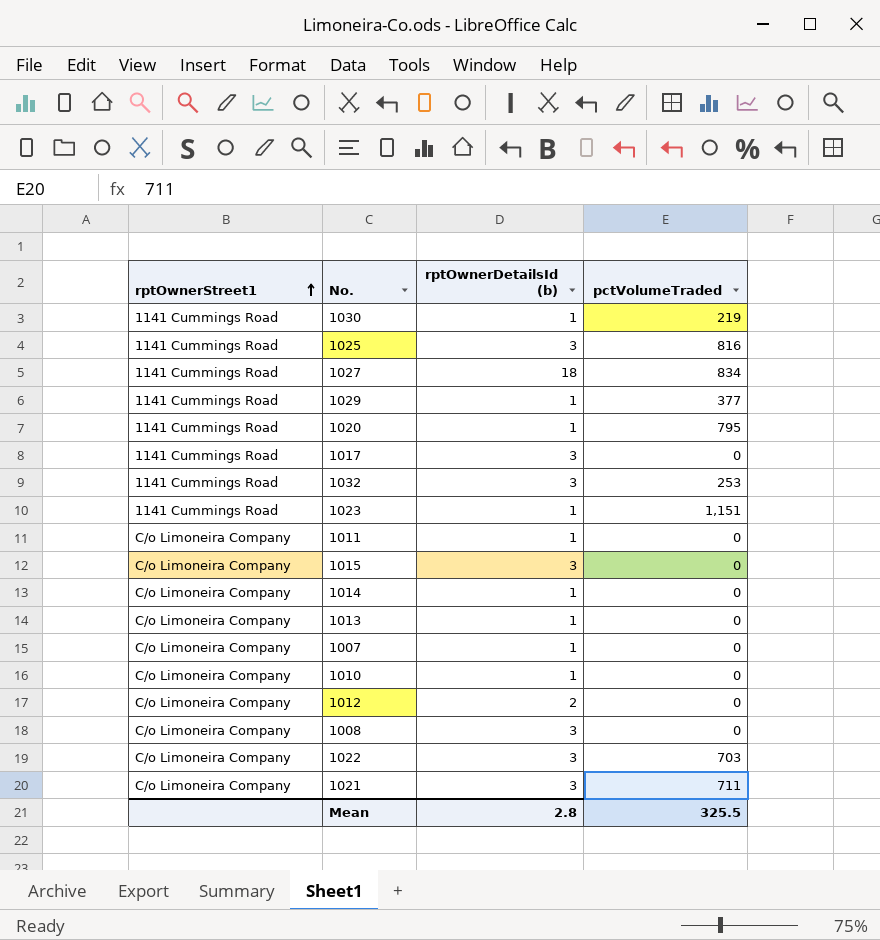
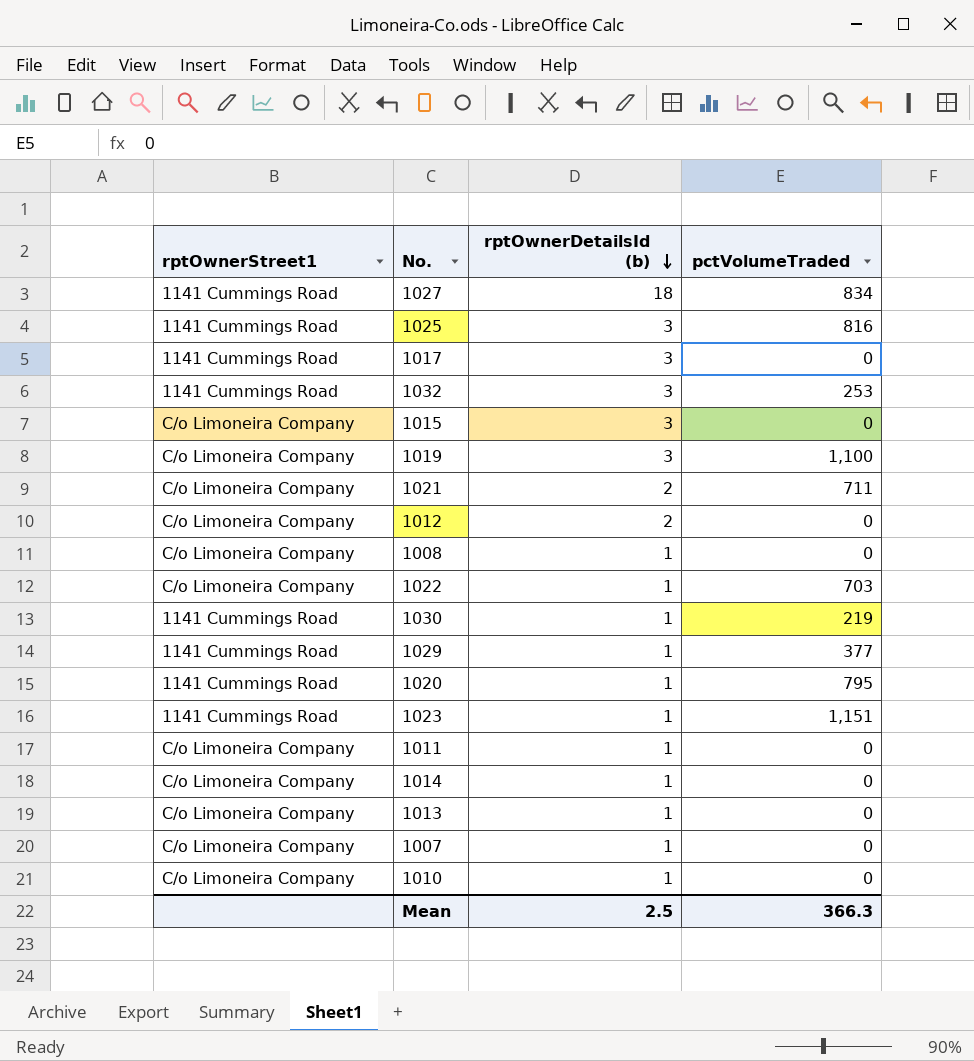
row order: rptOwnerStreet1 ascending -> rptOwnerDetailsId (b) descending
row 1019: none -> C/o Limoneira Company | 3 | 1,100
1021 | rptOwnerDetailsId (b): 3 -> 2
1008 | rptOwnerDetailsId (b): 3 -> 1
1022 | rptOwnerDetailsId (b): 3 -> 1
Mean | rptOwnerDetailsId (b): 2.8 -> 2.5
Mean | pctVolumeTraded: 325.5 -> 366.3

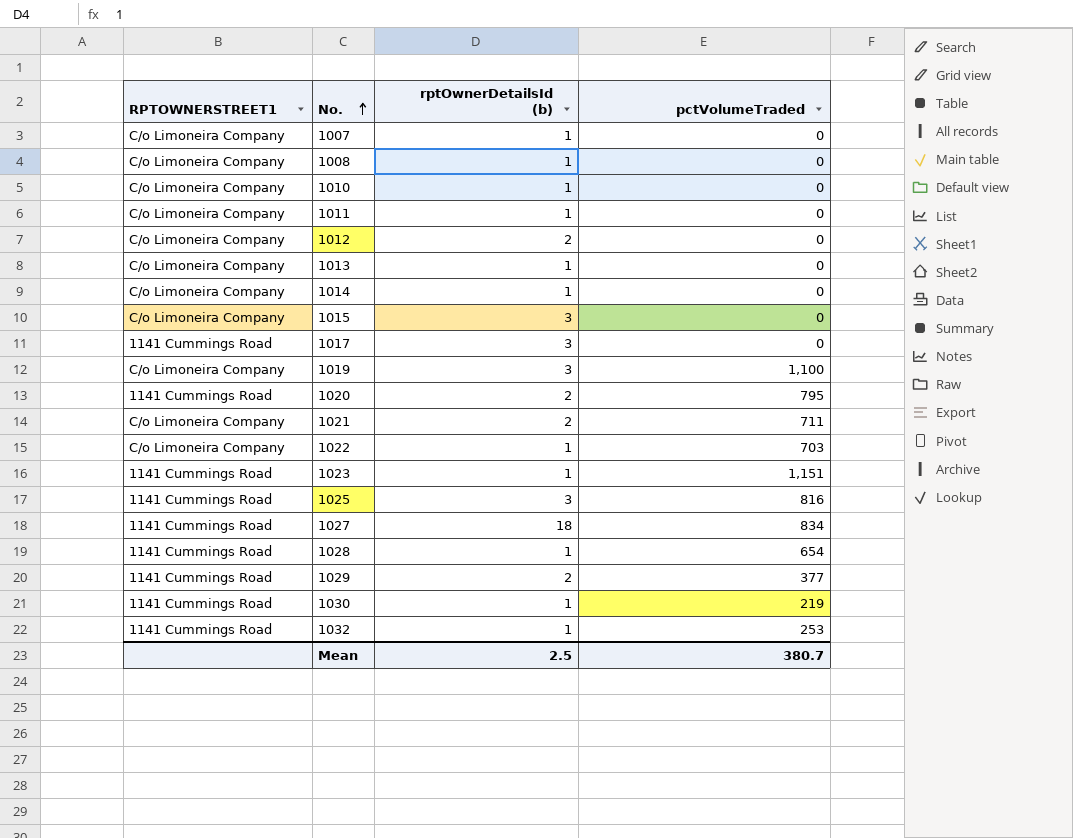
row order: rptOwnerDetailsId (b) descending -> No. ascending
column name: rptOwnerStreet1 -> RPTOWNERSTREET1
1020 | rptOwnerDetailsId (b): 1 -> 2
row 1028: none -> 1141 Cummings Road | 1 | 654
1029 | rptOwnerDetailsId (b): 1 -> 2
1032 | rptOwnerDetailsId (b): 3 -> 1
Mean | pctVolumeTraded: 366.3 -> 380.7

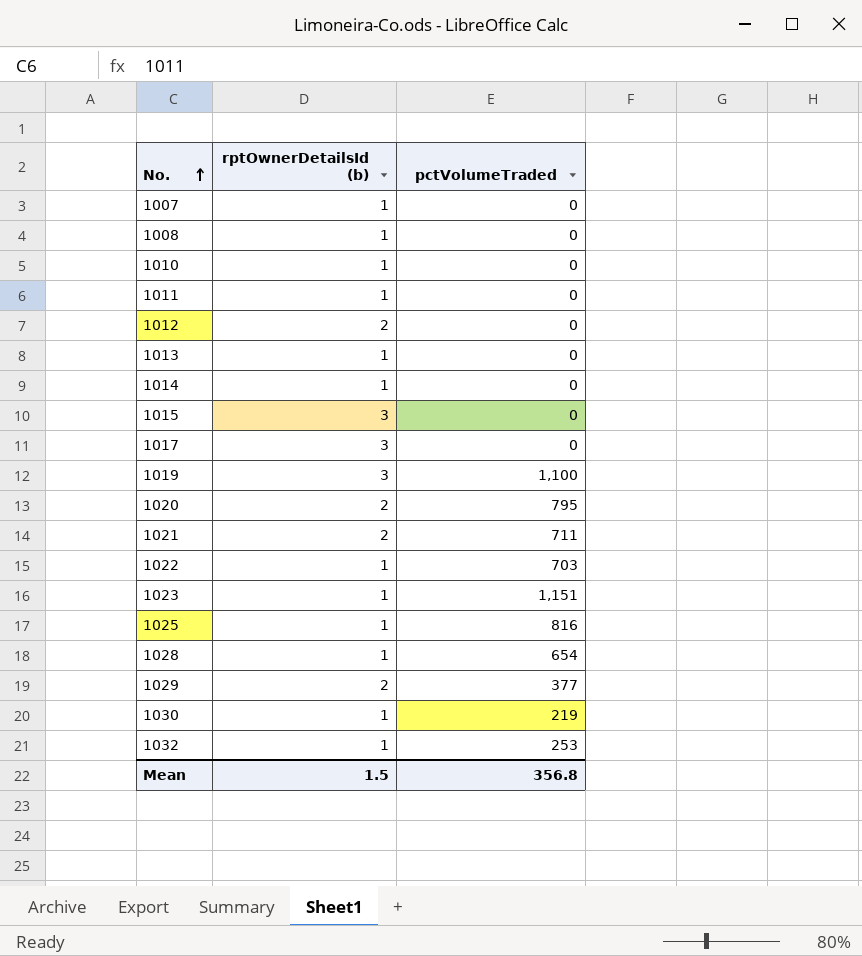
column RPTOWNERSTREET1 | position: 1 -> none
row 1027: 1141 Cummings Road | 18 | 834 -> none
1025 | rptOwnerDetailsId (b): 3 -> 1
Mean | rptOwnerDetailsId (b): 2.5 -> 1.5
Mean | pctVolumeTraded: 380.7 -> 356.8

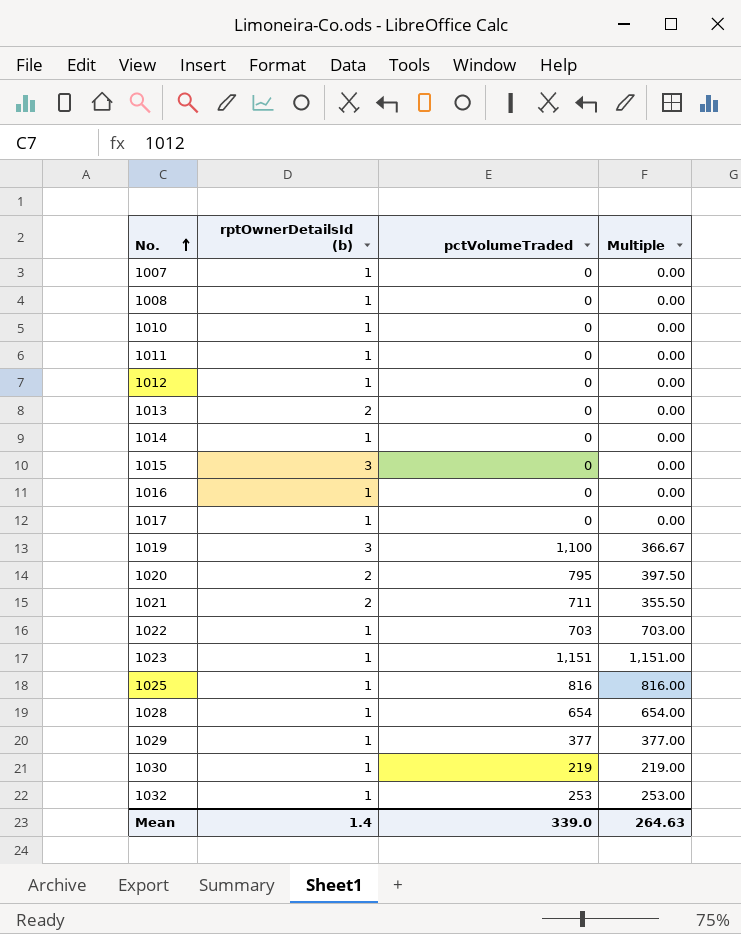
column Multiple | formula: none -> [pctVolumeTraded] / [rptOwnerDetailsId (b)]
1012 | rptOwnerDetailsId (b): 2 -> 1
1013 | rptOwnerDetailsId (b): 1 -> 2
row 1016: none -> 1 | 0 | 0.00
1017 | rptOwnerDetailsId (b): 3 -> 1
1029 | rptOwnerDetailsId (b): 2 -> 1
Mean | rptOwnerDetailsId (b): 1.5 -> 1.4
Mean | pctVolumeTraded: 356.8 -> 339.0

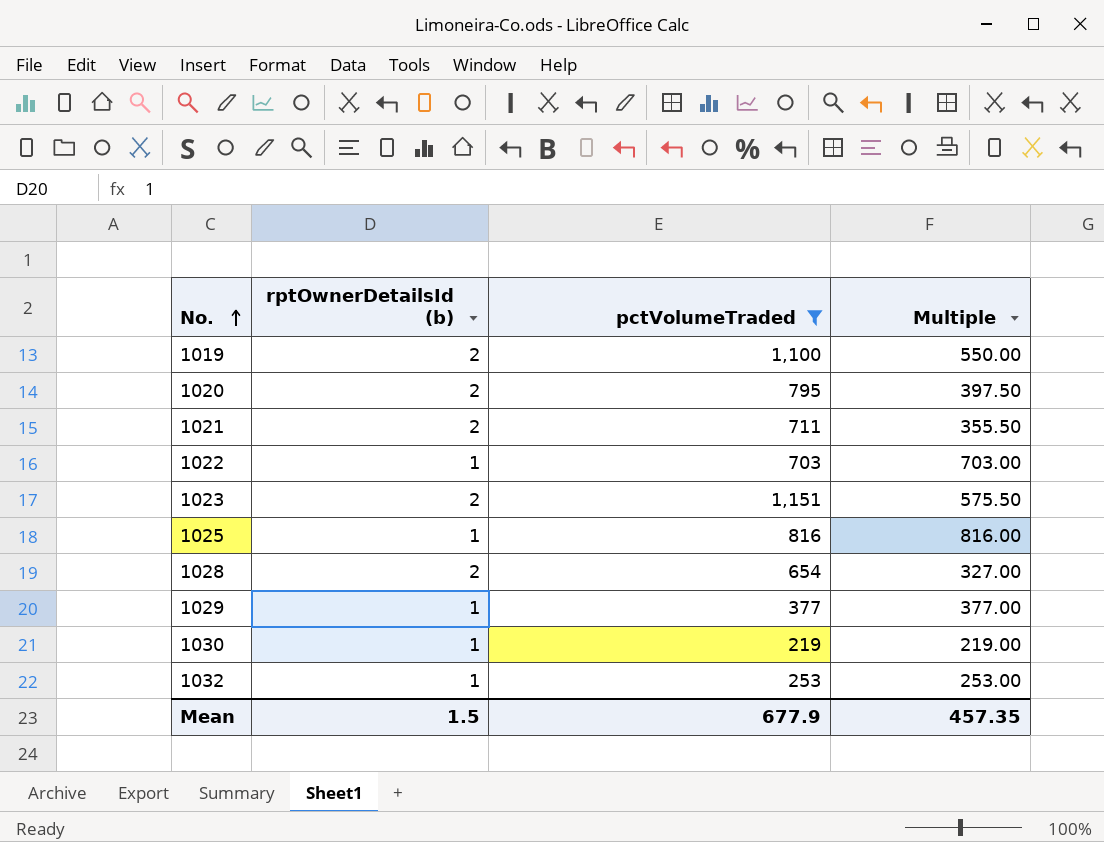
filter: none -> pctVolumeTraded != 0
1019 | rptOwnerDetailsId (b): 3 -> 2
1019 | Multiple: 366.67 -> 550.00
1023 | rptOwnerDetailsId (b): 1 -> 2
1023 | Multiple: 1,151.00 -> 575.50
1028 | rptOwnerDetailsId (b): 1 -> 2
1028 | Multiple: 654.00 -> 327.00
Mean | rptOwnerDetailsId (b): 1.4 -> 1.5
Mean | pctVolumeTraded: 339.0 -> 677.9
Mean | Multiple: 264.63 -> 457.35

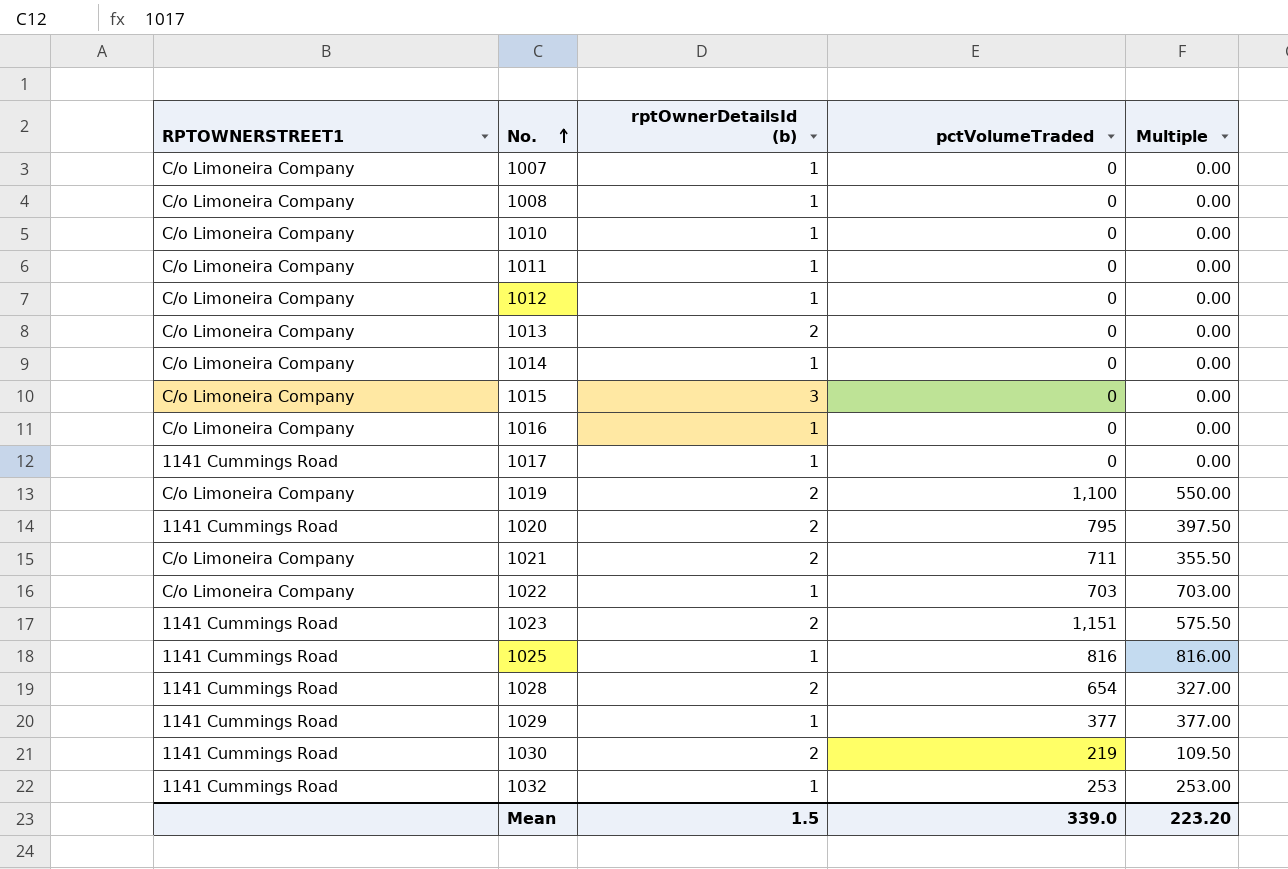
filter: pctVolumeTraded != 0 -> none
column RPTOWNERSTREET1 | position: none -> 1
1030 | rptOwnerDetailsId (b): 1 -> 2
1030 | Multiple: 219.00 -> 109.50
Mean | pctVolumeTraded: 677.9 -> 339.0
Mean | Multiple: 457.35 -> 223.20

